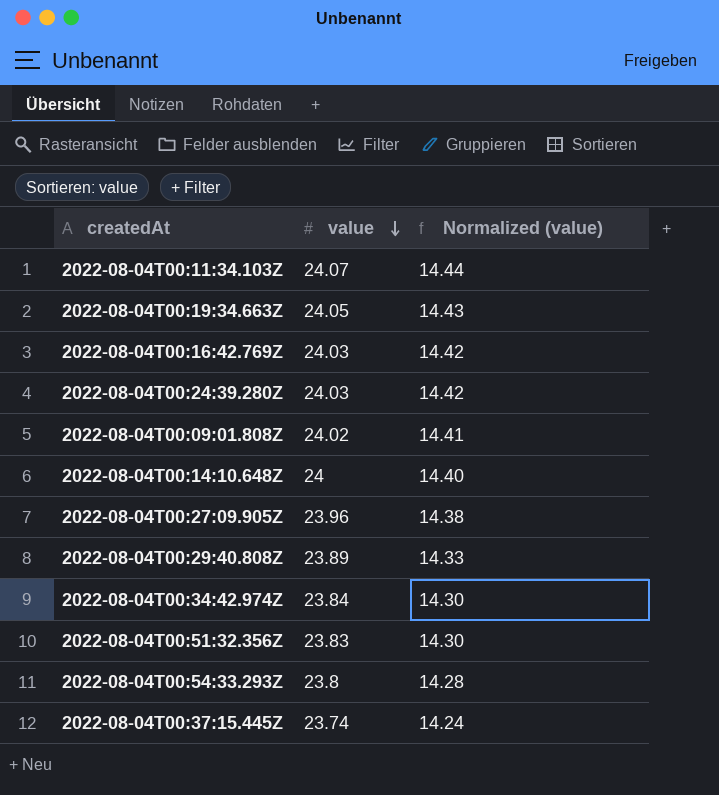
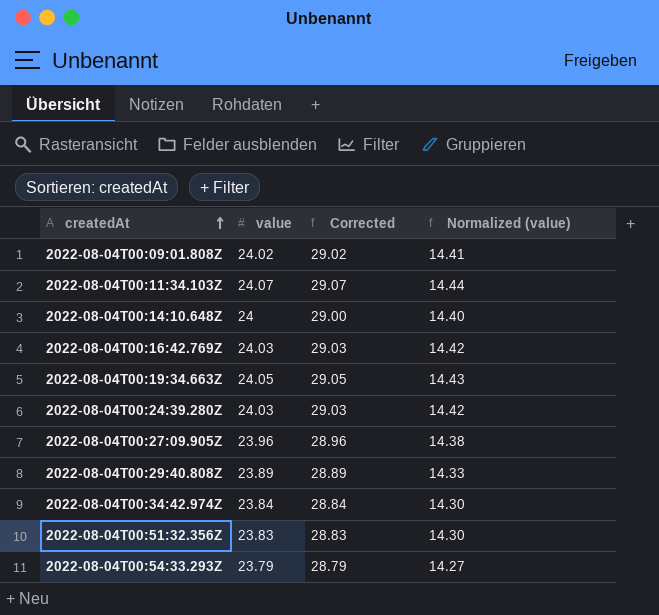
row order: value descending -> createdAt ascending
column Corrected | formula: none -> [value] + 5
row 2022-08-04T00:37:15.445Z: 23.74 | 14.24 -> none
2022-08-04T00:54:33.293Z | value: 23.8 -> 23.79
2022-08-04T00:54:33.293Z | Normalized (value): 14.28 -> 14.27

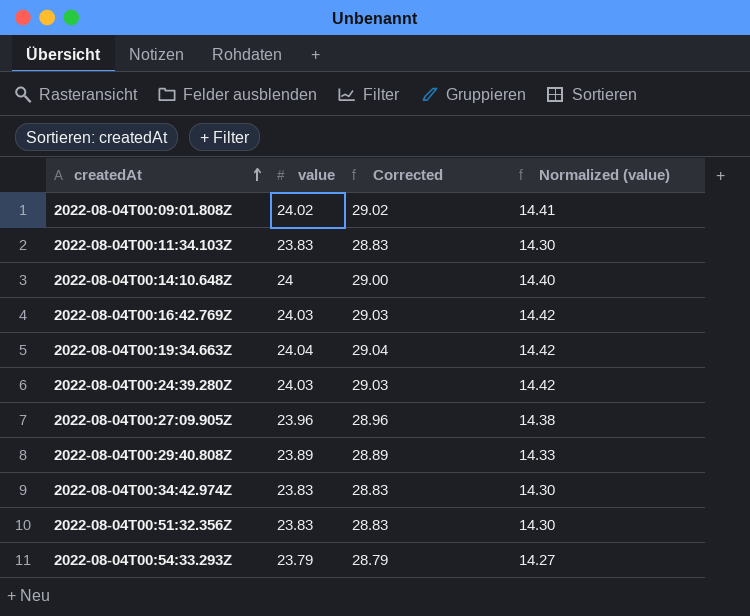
2022-08-04T00:11:34.103Z | value: 24.07 -> 23.83
2022-08-04T00:11:34.103Z | Corrected: 29.07 -> 28.83
2022-08-04T00:11:34.103Z | Normalized (value): 14.44 -> 14.30
2022-08-04T00:19:34.663Z | value: 24.05 -> 24.04
2022-08-04T00:19:34.663Z | Corrected: 29.05 -> 29.04
2022-08-04T00:19:34.663Z | Normalized (value): 14.43 -> 14.42
2022-08-04T00:34:42.974Z | value: 23.84 -> 23.83
2022-08-04T00:34:42.974Z | Corrected: 28.84 -> 28.83

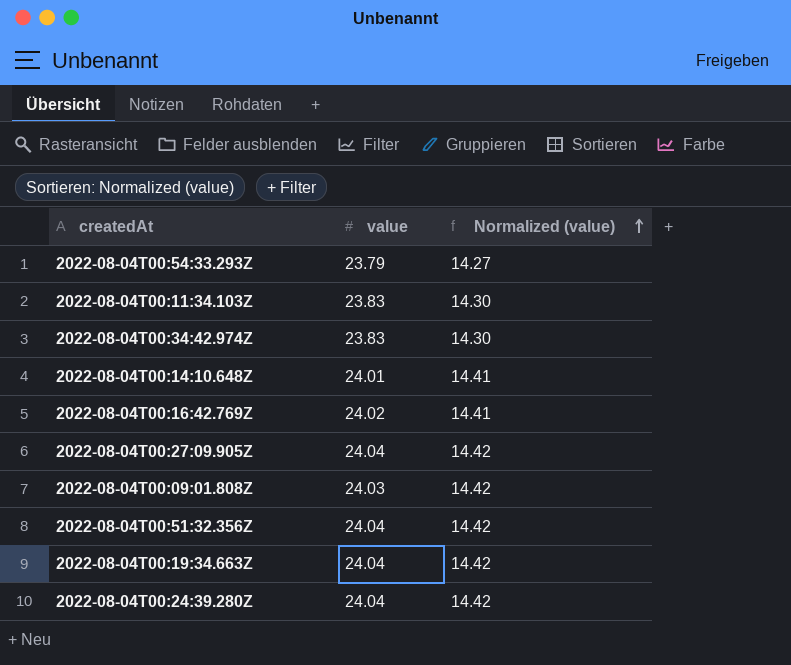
row order: createdAt ascending -> Normalized (value) ascending
column Corrected | formula: [value] + 5 -> none
row 2022-08-04T00:29:40.808Z: 23.89 | 28.89 | 14.33 -> none
2022-08-04T00:14:10.648Z | value: 24 -> 24.01
2022-08-04T00:14:10.648Z | Normalized (value): 14.40 -> 14.41
2022-08-04T00:16:42.769Z | value: 24.03 -> 24.02
2022-08-04T00:16:42.769Z | Normalized (value): 14.42 -> 14.41
2022-08-04T00:27:09.905Z | value: 23.96 -> 24.04
2022-08-04T00:27:09.905Z | Normalized (value): 14.38 -> 14.42
2022-08-04T00:09:01.808Z | value: 24.02 -> 24.03
2022-08-04T00:09:01.808Z | Normalized (value): 14.41 -> 14.42
2022-08-04T00:51:32.356Z | value: 23.83 -> 24.04
2022-08-04T00:51:32.356Z | Normalized (value): 14.30 -> 14.42
2022-08-04T00:24:39.280Z | value: 24.03 -> 24.04

